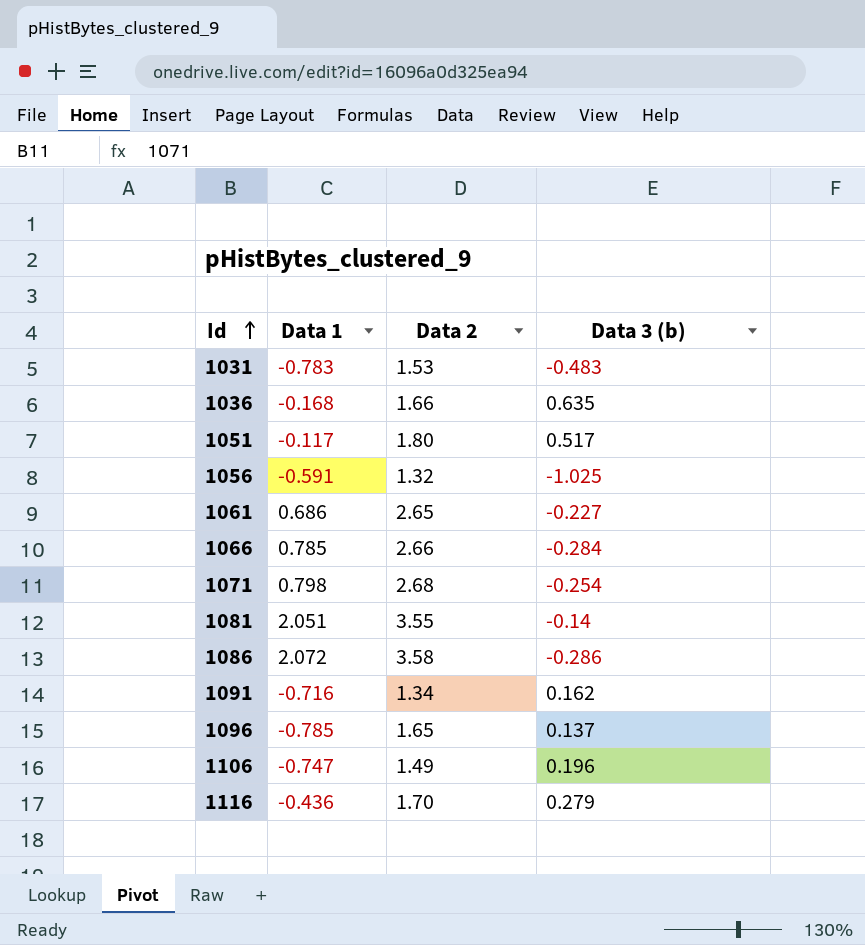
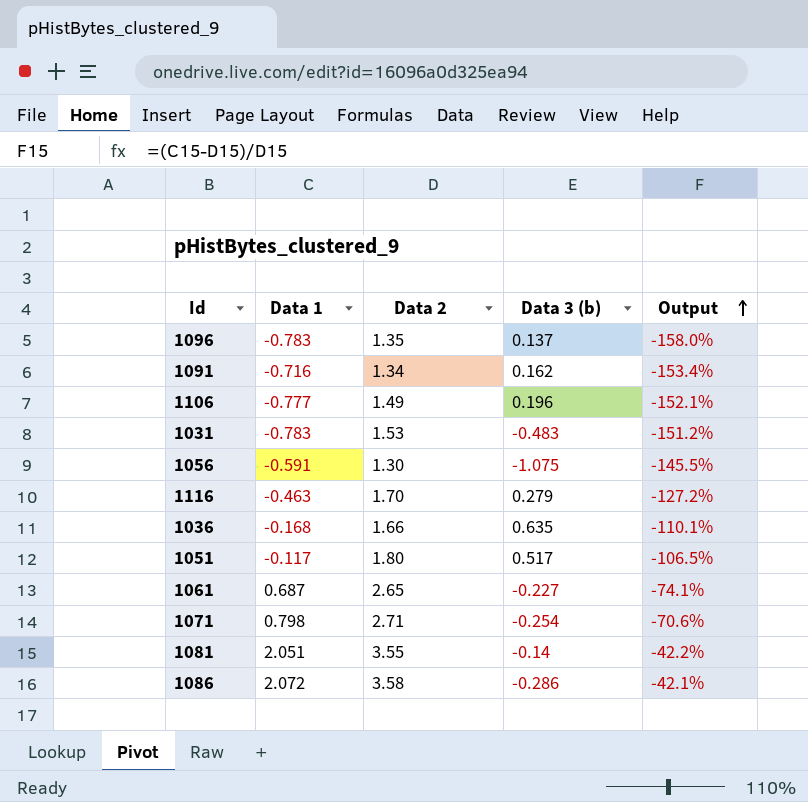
row order: Id ascending -> Output ascending
column Output | formula: none -> ([Data 1] - [Data 2]) / [Data 2]
row 1066: 0.785 | 2.66 | -0.284 -> none
1096 | Data 1: -0.785 -> -0.783
1096 | Data 2: 1.65 -> 1.35
1106 | Data 1: -0.747 -> -0.777
1056 | Data 2: 1.32 -> 1.30
1056 | Data 3 (b): -1.025 -> -1.075
1116 | Data 1: -0.436 -> -0.463
1061 | Data 1: 0.686 -> 0.687
1071 | Data 2: 2.68 -> 2.71

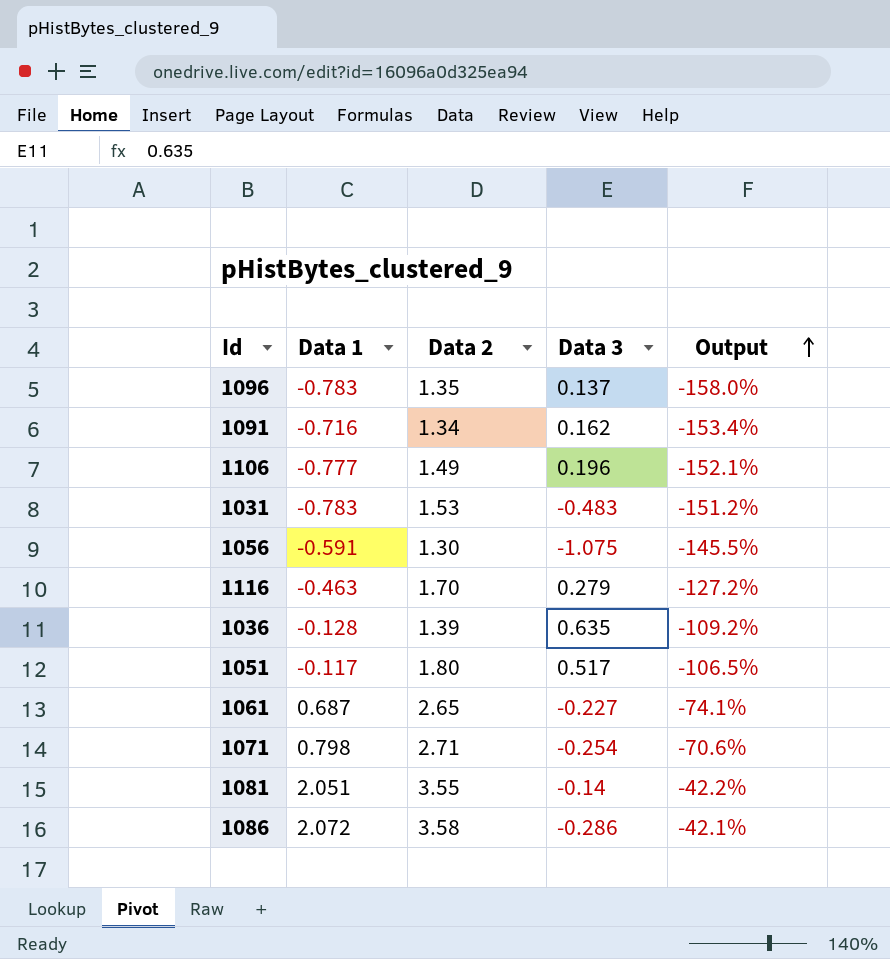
column name: Data 3 (b) -> Data 3
1036 | Data 1: -0.168 -> -0.128
1036 | Data 2: 1.66 -> 1.39
1036 | Output: -110.1% -> -109.2%

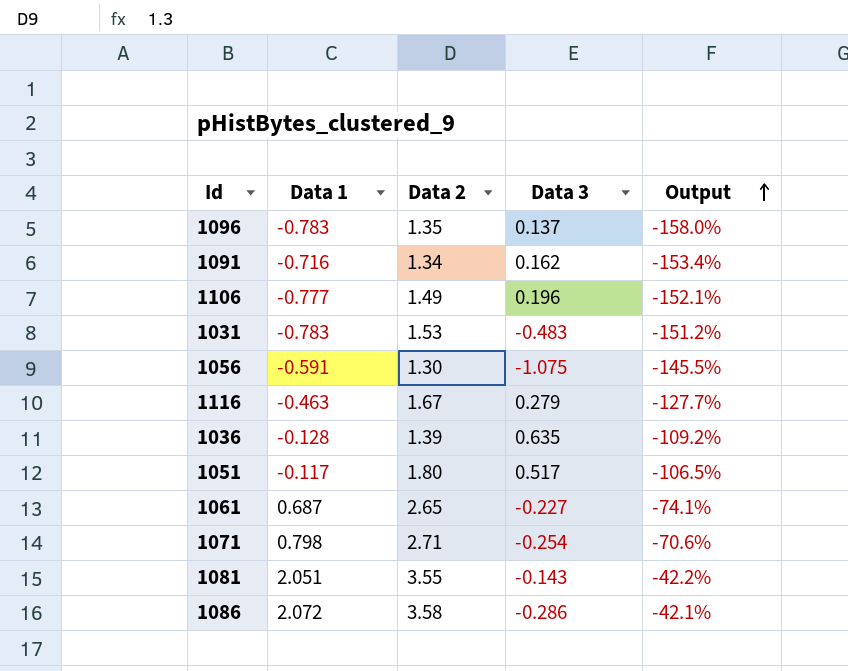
1116 | Data 2: 1.70 -> 1.67
1116 | Output: -127.2% -> -127.7%
1081 | Data 3: -0.14 -> -0.143

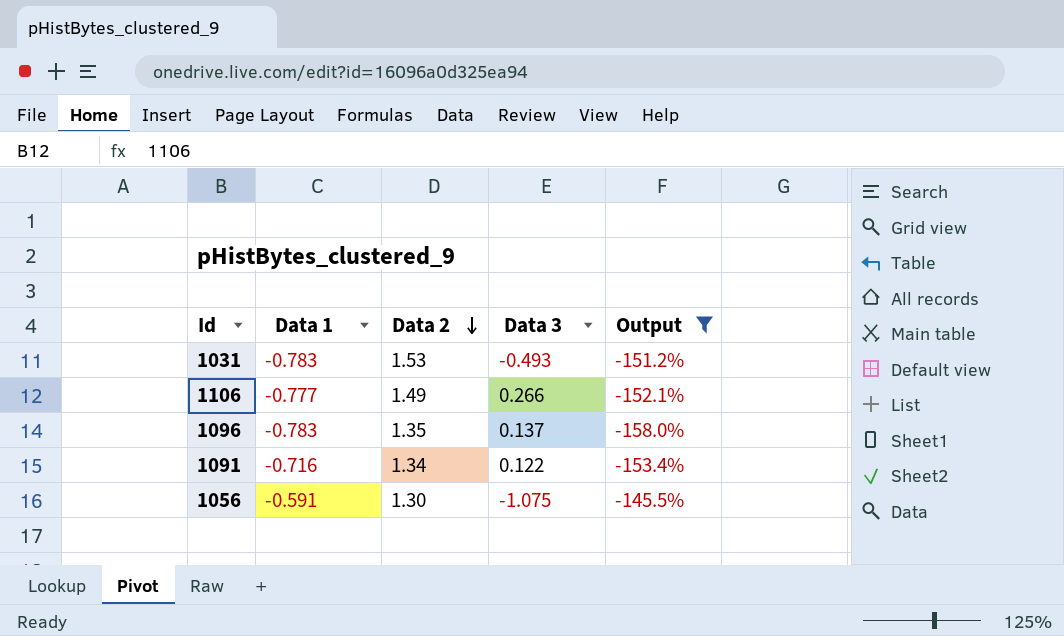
filter: none -> Output <= -145.5%
row order: Output ascending -> Data 2 descending
1031 | Data 3: -0.483 -> -0.493
1106 | Data 3: 0.196 -> 0.266
1091 | Data 3: 0.162 -> 0.122

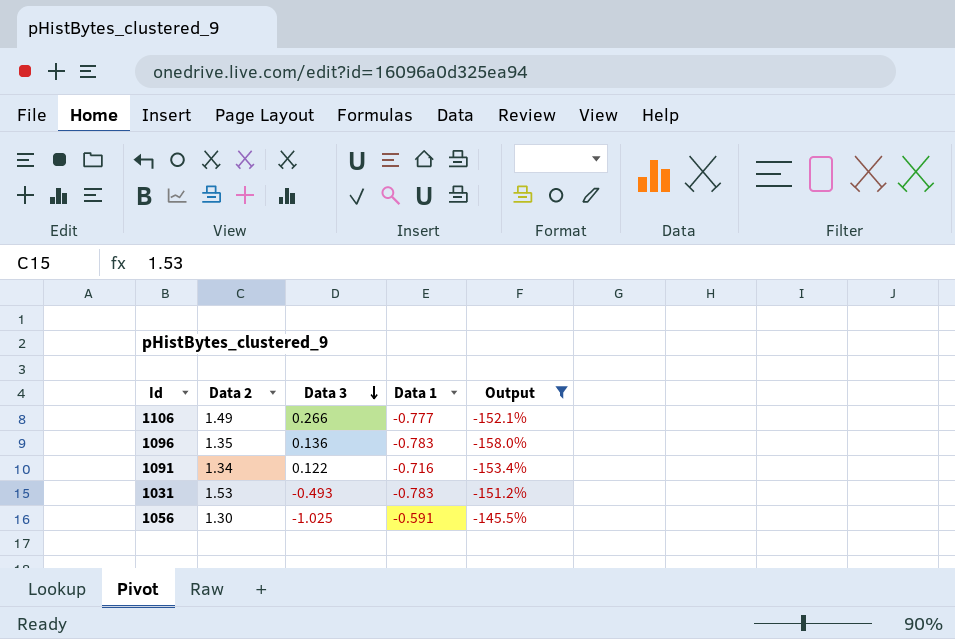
row order: Data 2 descending -> Data 3 descending
column Data 1 | position: 2 -> 4
1096 | Data 3: 0.137 -> 0.136
1056 | Data 3: -1.075 -> -1.025

